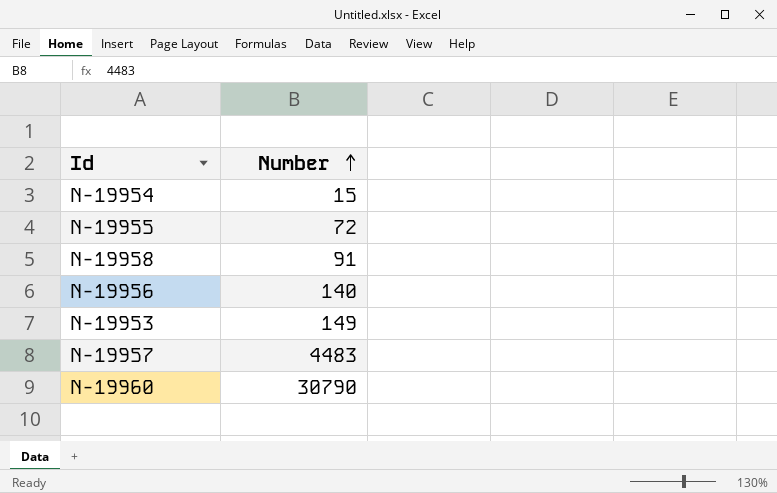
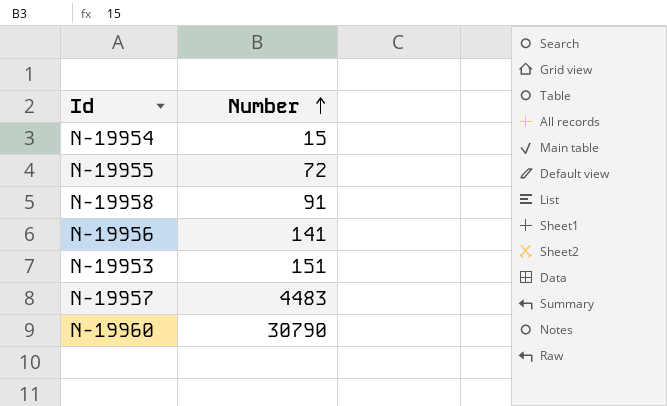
N-19956 | Number: 140 -> 141
N-19953 | Number: 149 -> 151

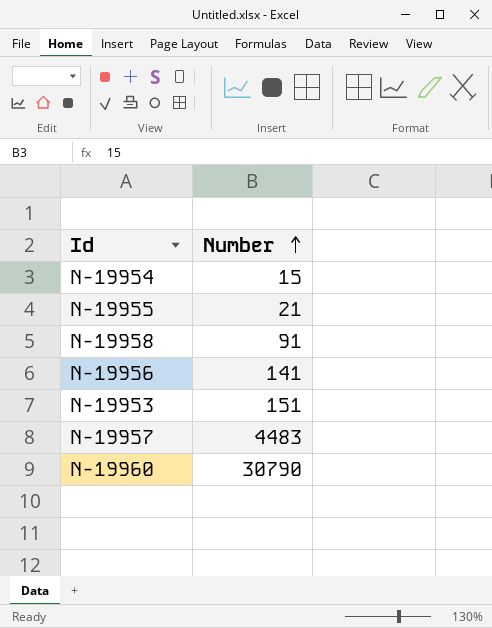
N-19955 | Number: 72 -> 21

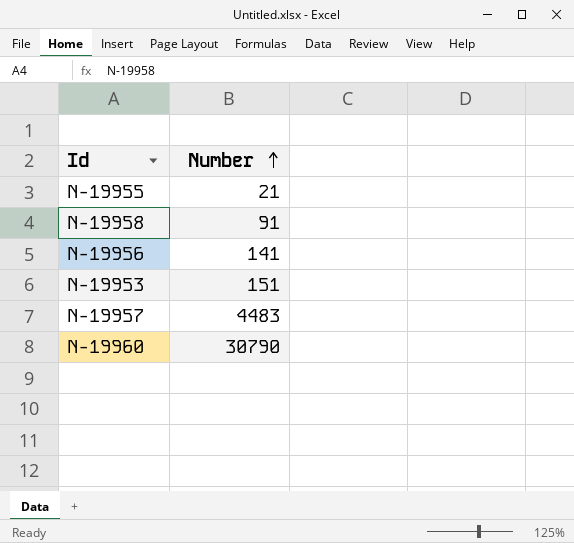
row N-19954: 15 -> none

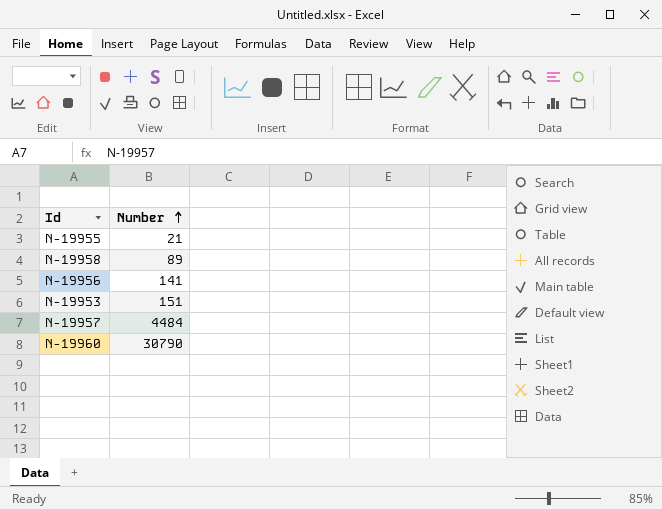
N-19958 | Number: 91 -> 89
N-19957 | Number: 4483 -> 4484

